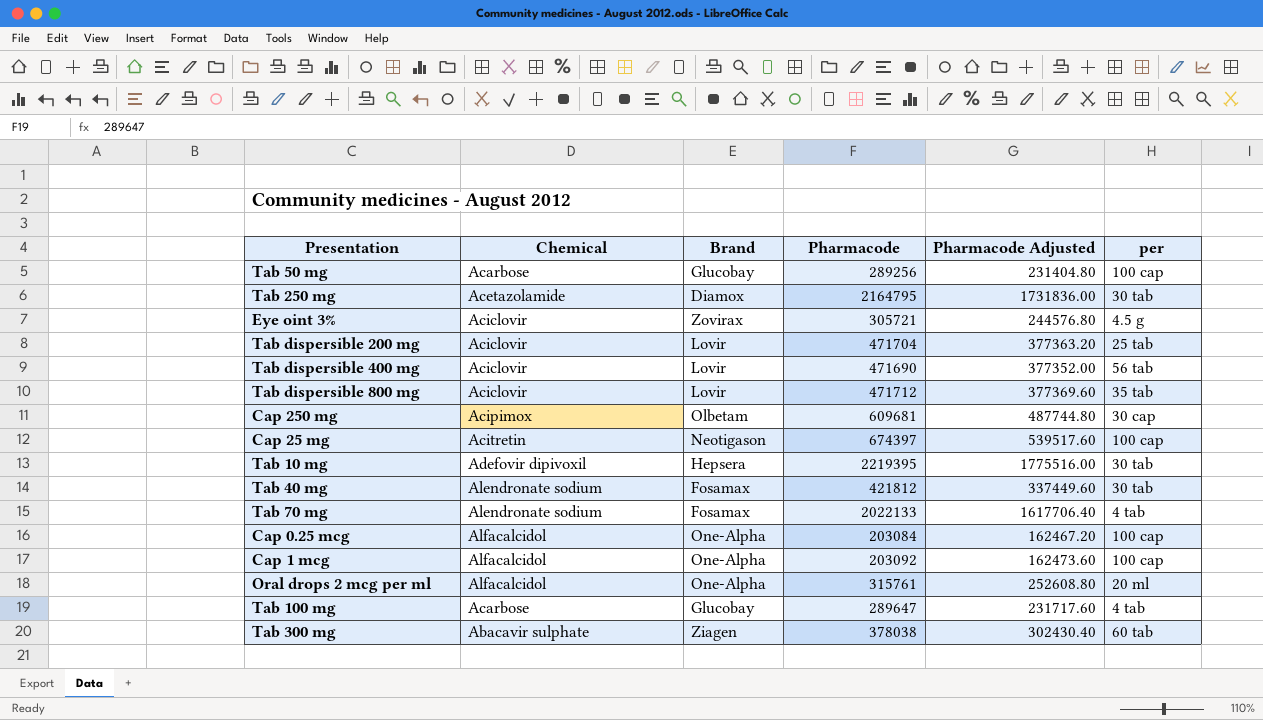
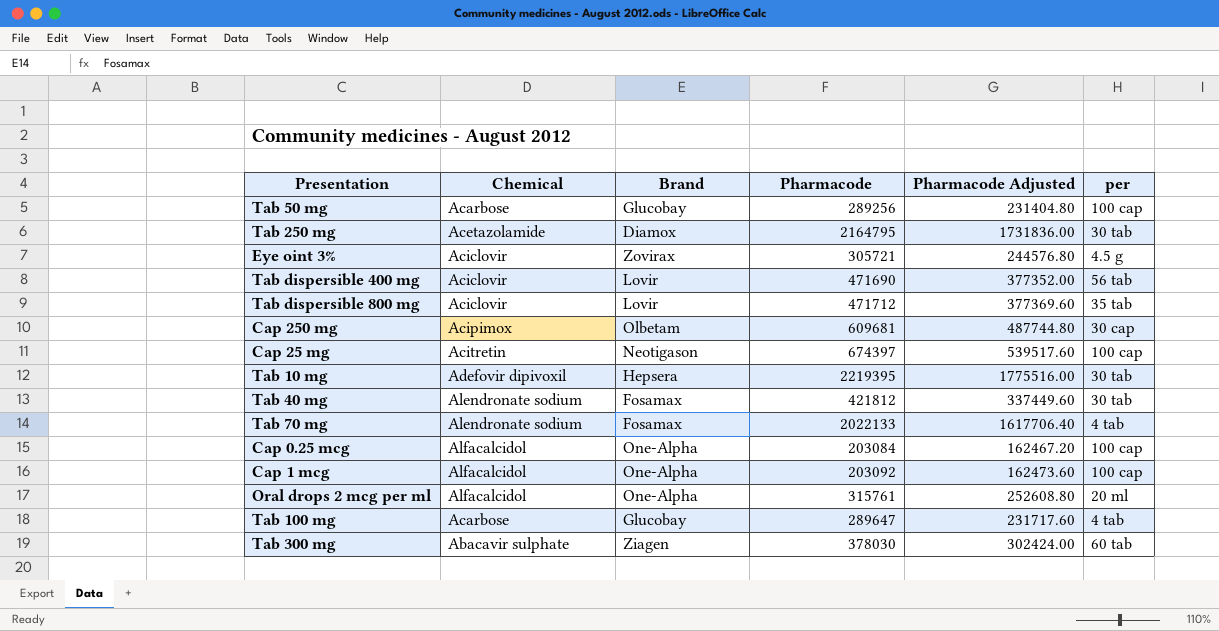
row Tab dispersible 200 mg: Aciclovir | Lovir | 471704 | 377363.20 | 25 tab -> none
Tab 300 mg | Pharmacode: 378038 -> 378030
Tab 300 mg | Pharmacode Adjusted: 302430.40 -> 302424.00

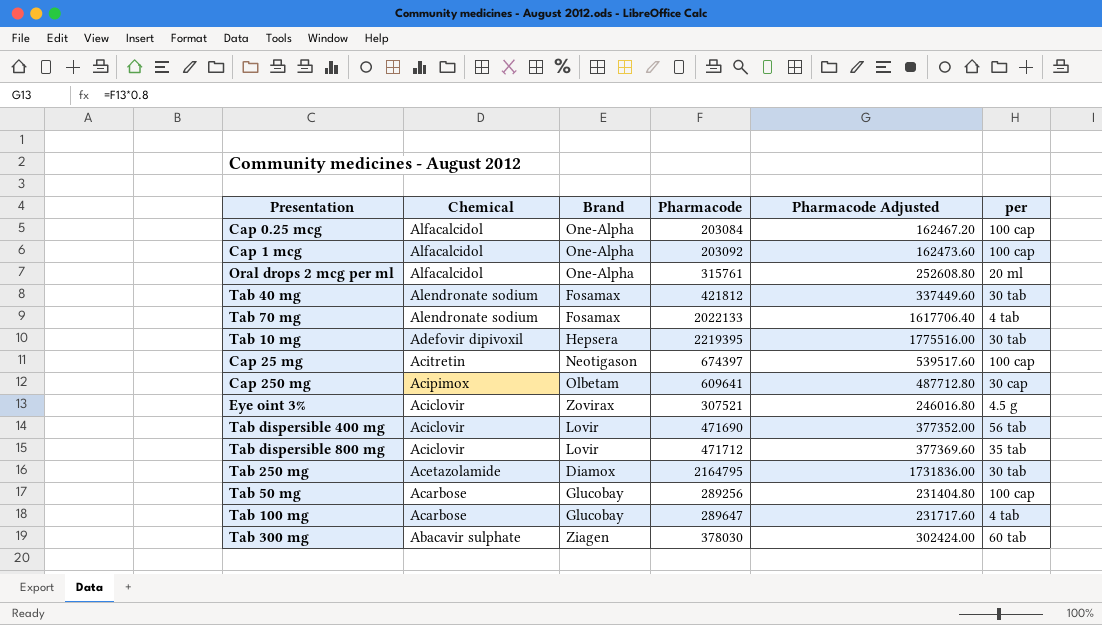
row order: none -> Chemical descending
Cap 250 mg | Pharmacode: 609681 -> 609641
Cap 250 mg | Pharmacode Adjusted: 487744.80 -> 487712.80
Eye oint 3% | Pharmacode: 305721 -> 307521
Eye oint 3% | Pharmacode Adjusted: 244576.80 -> 246016.80

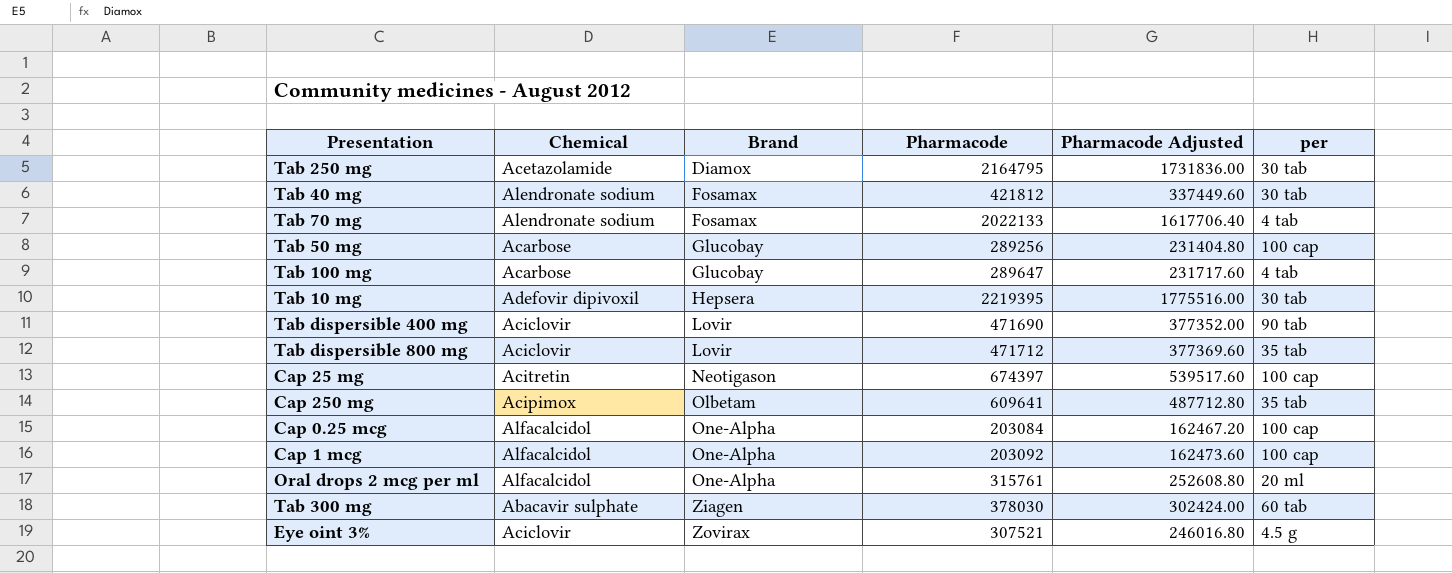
row order: Chemical descending -> Brand ascending
Tab dispersible 400 mg | per: 56 tab -> 90 tab
Cap 250 mg | per: 30 cap -> 35 tab

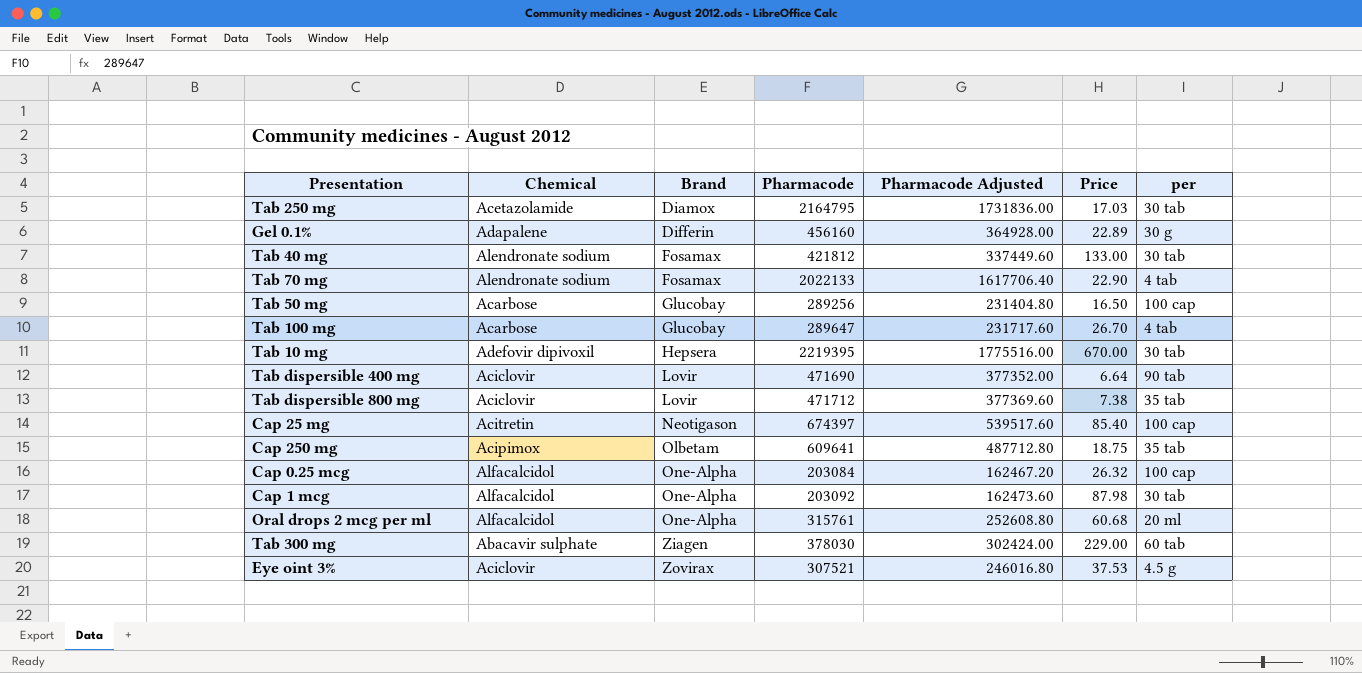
column Price | position: none -> 6
row Gel 0.1%: none -> Adapalene | Differin | 456160 | 364928.00 | 22.89 | 30 g
Cap 1 mcg | per: 100 cap -> 30 tab

